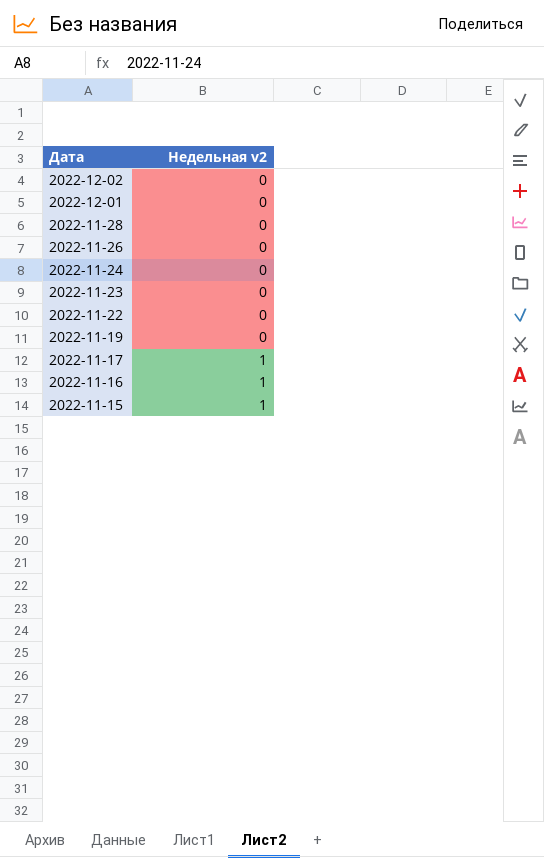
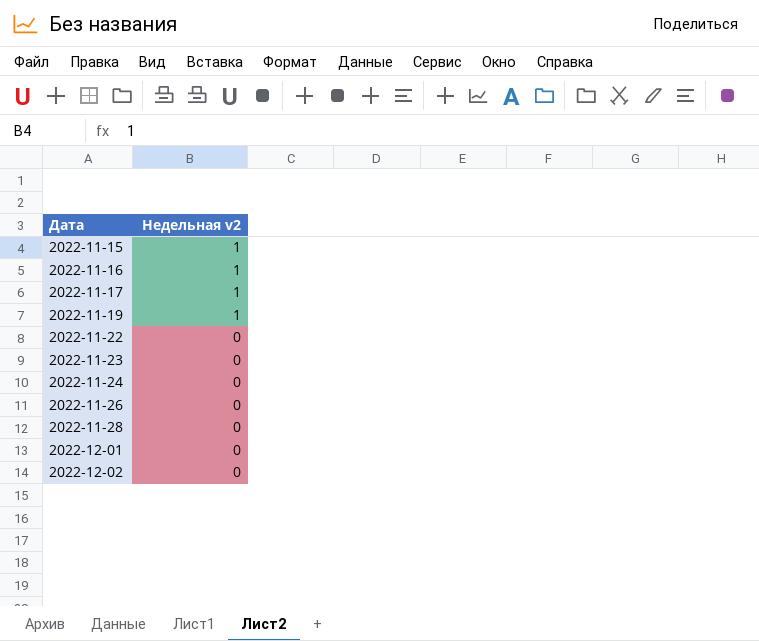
row order: Дата descending -> Дата ascending
2022-11-19 | Недельная v2: 0 -> 1

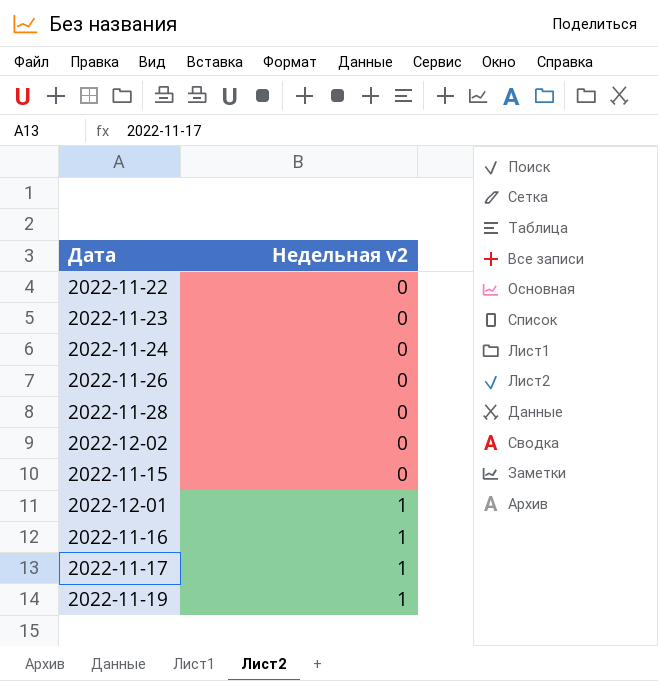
row order: Дата ascending -> Недельная v2 ascending
2022-11-15 | Недельная v2: 1 -> 0
2022-12-01 | Недельная v2: 0 -> 1

